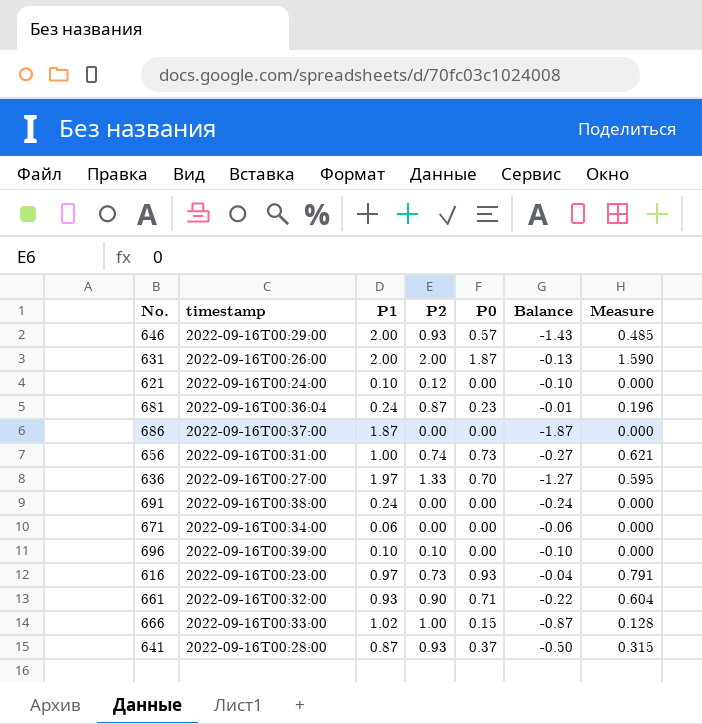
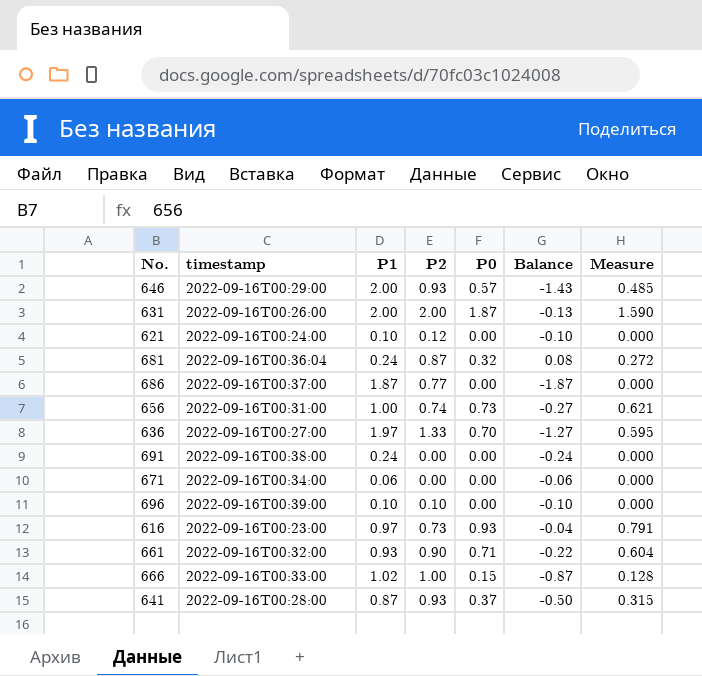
681 | P0: 0.23 -> 0.32
681 | Balance: -0.01 -> 0.08
681 | Measure: 0.196 -> 0.272
686 | P2: 0.00 -> 0.77

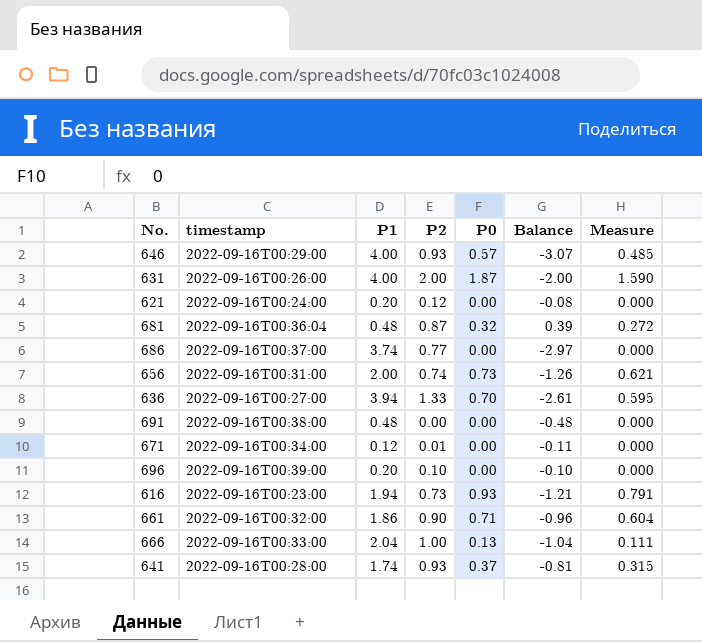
column Balance | formula: [P0] - [P1] -> [P2] - [P1]
646 | P1: 2.00 -> 4.00
631 | P1: 2.00 -> 4.00
621 | P1: 0.10 -> 0.20
681 | P1: 0.24 -> 0.48
686 | P1: 1.87 -> 3.74
656 | P1: 1.00 -> 2.00
636 | P1: 1.97 -> 3.94
691 | P1: 0.24 -> 0.48
671 | P1: 0.06 -> 0.12
671 | P2: 0.00 -> 0.01
696 | P1: 0.10 -> 0.20
616 | P1: 0.97 -> 1.94
661 | P1: 0.93 -> 1.86
666 | P1: 1.02 -> 2.04
666 | P0: 0.15 -> 0.13
666 | Measure: 0.128 -> 0.111
641 | P1: 0.87 -> 1.74

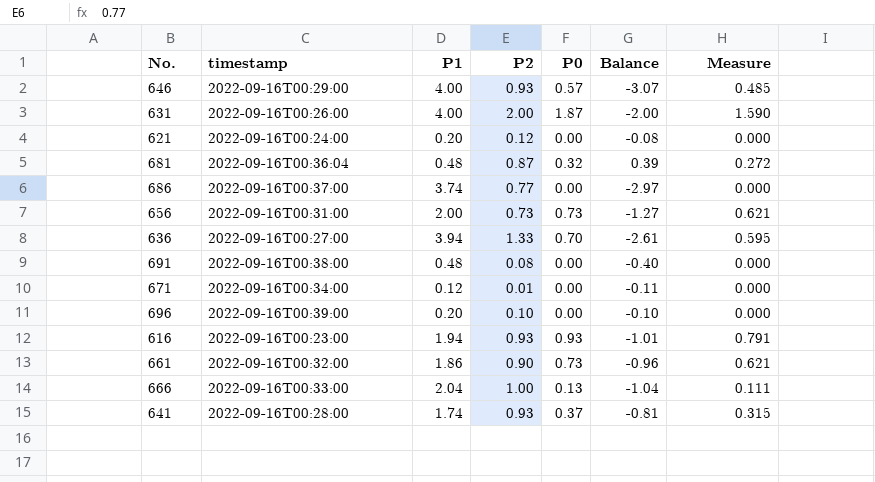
656 | P2: 0.74 -> 0.73
656 | Balance: -1.26 -> -1.27
691 | P2: 0.00 -> 0.08
691 | Balance: -0.48 -> -0.40
616 | P2: 0.73 -> 0.93
616 | Balance: -1.21 -> -1.01
661 | P0: 0.71 -> 0.73
661 | Measure: 0.604 -> 0.621

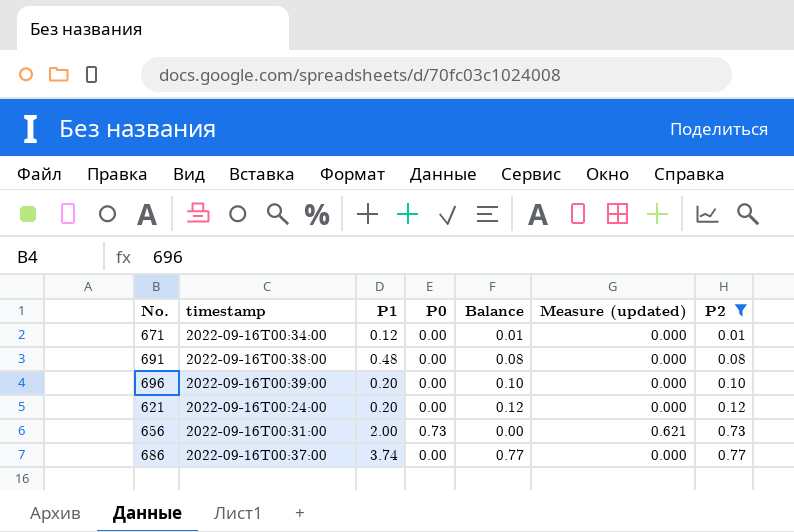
filter: none -> P2 <= 0.77
row order: none -> P2 ascending
column Balance | formula: [P2] - [P1] -> [P2] - [P0]
column name: Measure -> Measure (updated)
column P2 | position: 4 -> 7

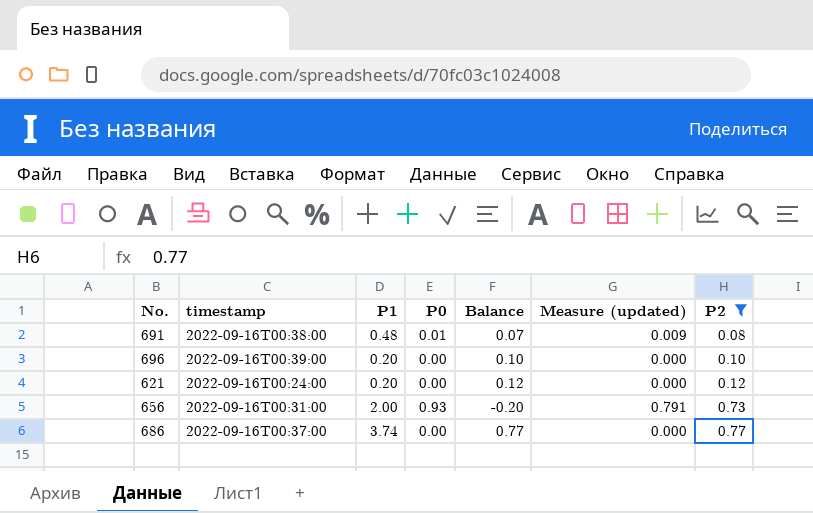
row 671: 2022-09-16T00:34:00 | 0.12 | 0.00 | 0.01 | 0.000 | 0.01 -> none
691 | P0: 0.00 -> 0.01
691 | Balance: 0.08 -> 0.07
691 | Measure (updated): 0.000 -> 0.009
656 | P0: 0.73 -> 0.93
656 | Balance: 0.00 -> -0.20
656 | Measure (updated): 0.621 -> 0.791

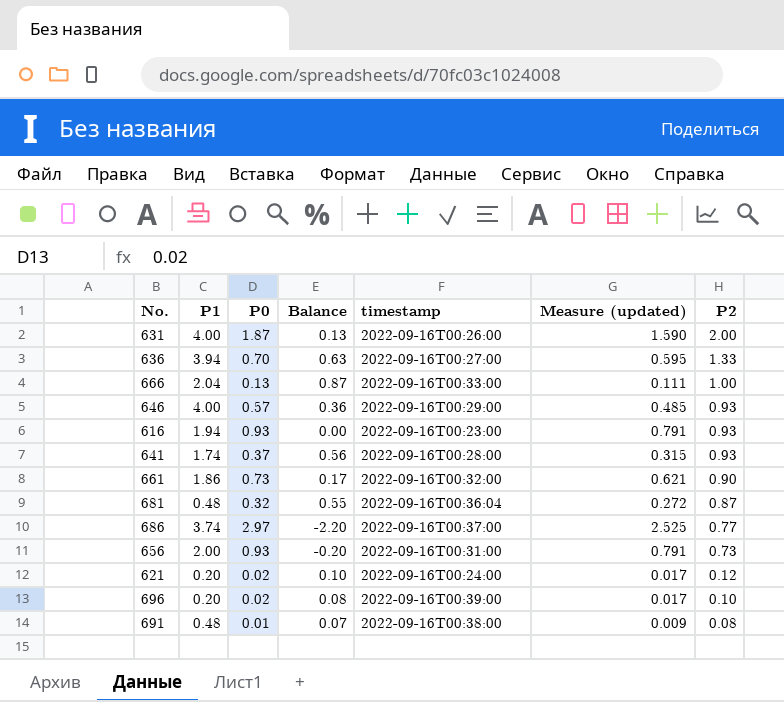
filter: P2 <= 0.77 -> none
row order: P2 ascending -> P2 descending
column timestamp | position: 2 -> 5
686 | P0: 0.00 -> 2.97
686 | Balance: 0.77 -> -2.20
686 | Measure (updated): 0.000 -> 2.525
621 | P0: 0.00 -> 0.02
621 | Balance: 0.12 -> 0.10
621 | Measure (updated): 0.000 -> 0.017
696 | P0: 0.00 -> 0.02
696 | Balance: 0.10 -> 0.08
696 | Measure (updated): 0.000 -> 0.017

